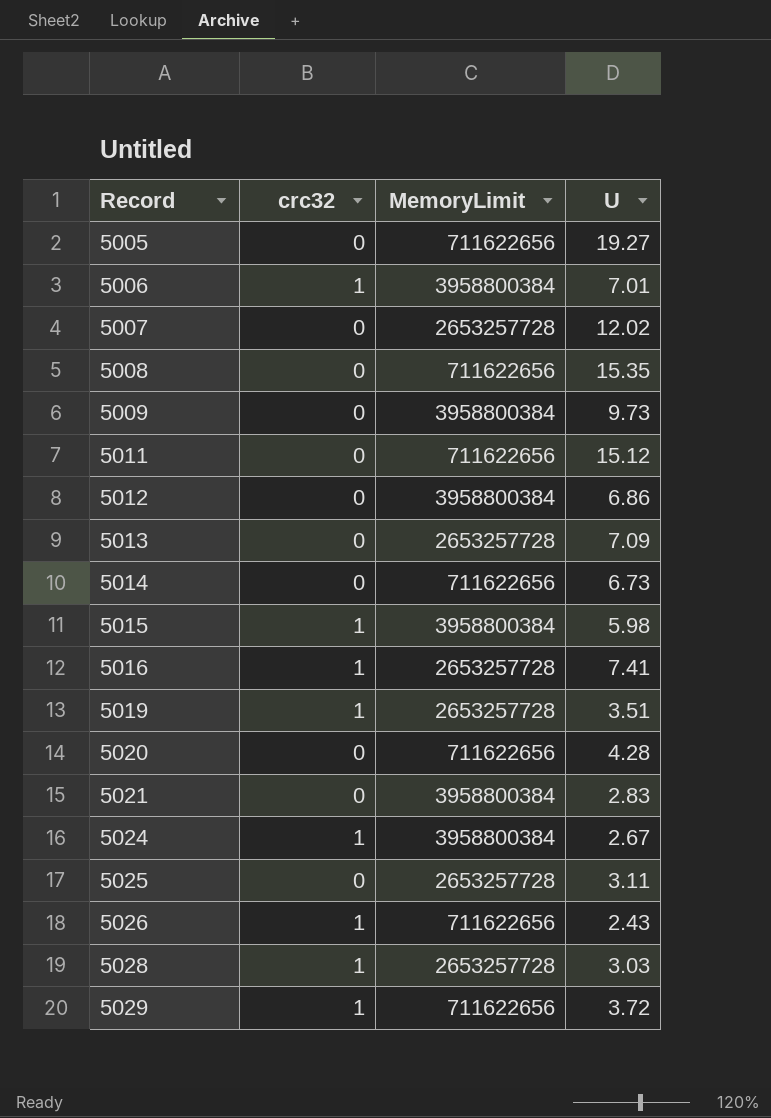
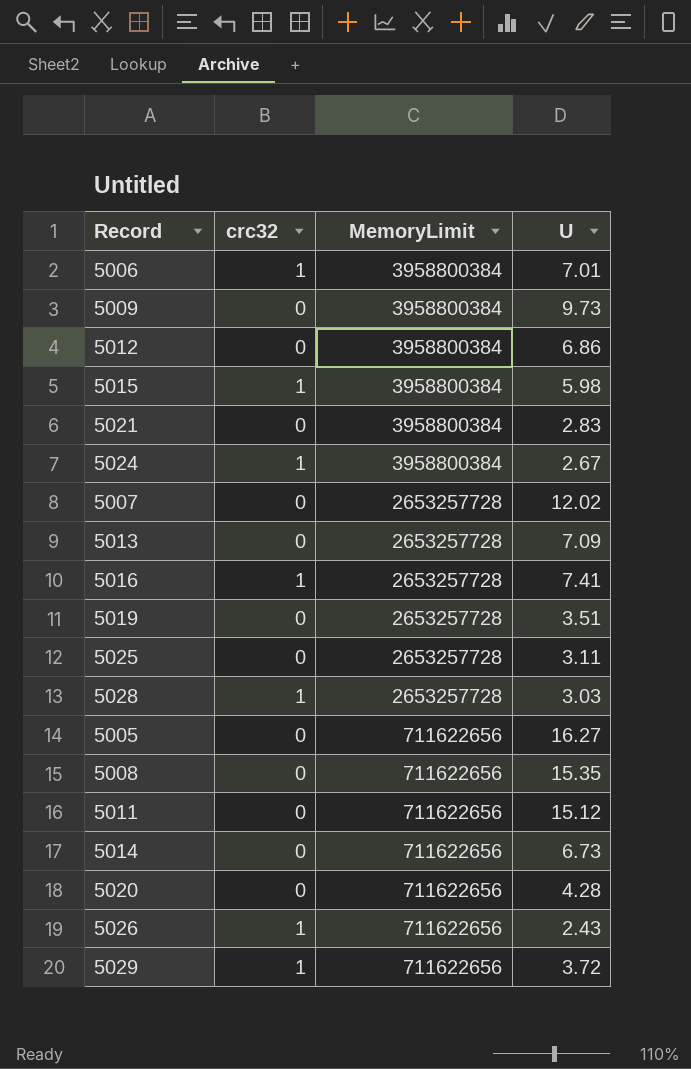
row order: Record ascending -> MemoryLimit descending
5019 | crc32: 1 -> 0
5005 | U: 19.27 -> 16.27

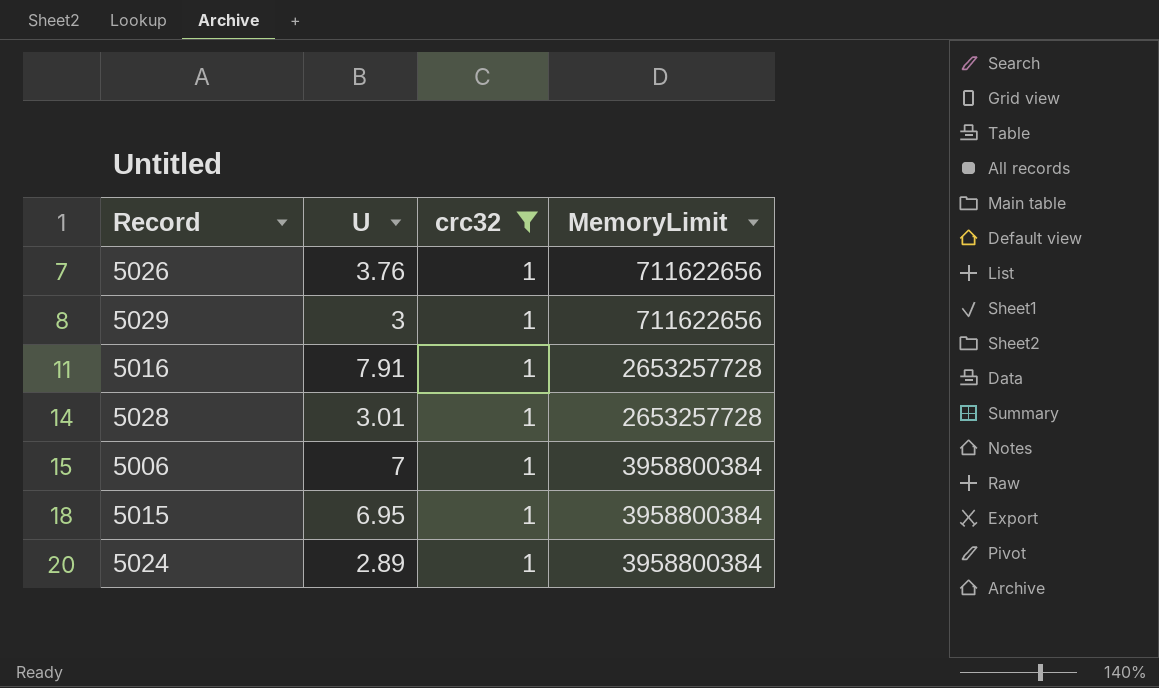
filter: none -> crc32 = 1
row order: MemoryLimit descending -> MemoryLimit ascending
column U | position: 4 -> 2
5026 | U: 2.43 -> 3.76
5029 | U: 3.72 -> 3
5016 | U: 7.41 -> 7.91
5028 | U: 3.03 -> 3.01
5006 | U: 7.01 -> 7
5015 | U: 5.98 -> 6.95
5024 | U: 2.67 -> 2.89

